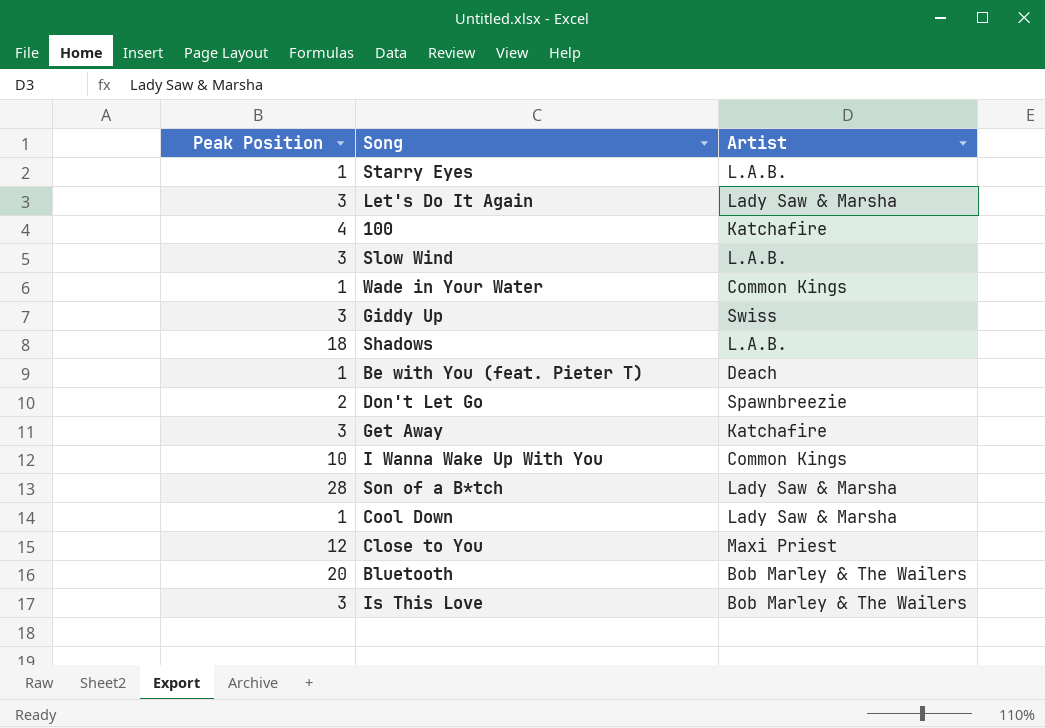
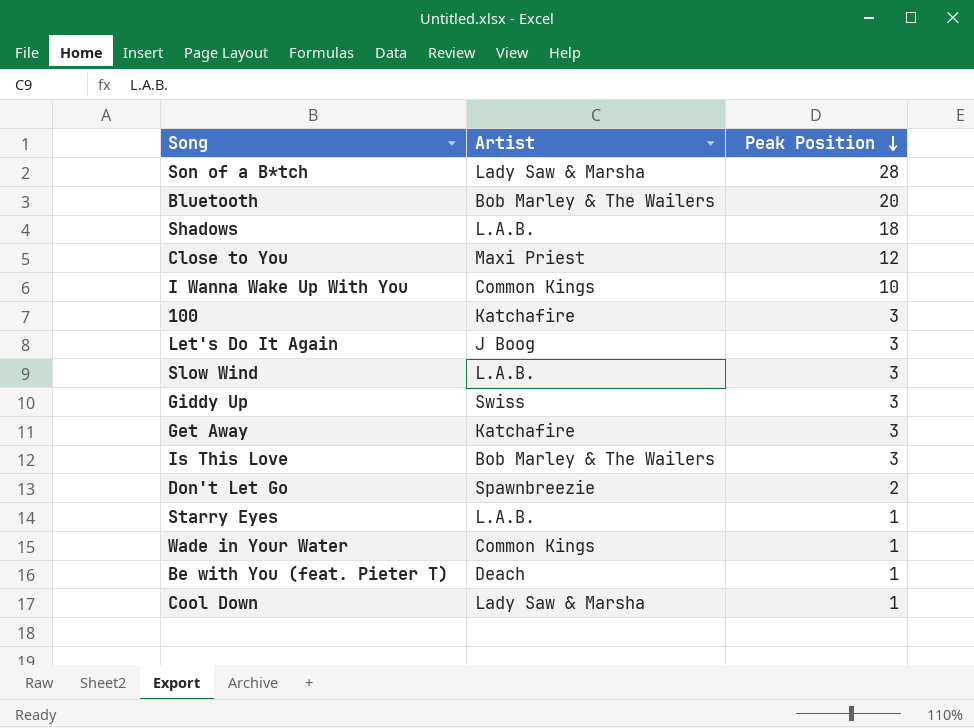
row order: none -> Peak Position descending
column Peak Position | position: 1 -> 3
100 | Peak Position: 4 -> 3
Let's Do It Again | Artist: Lady Saw & Marsha -> J Boog

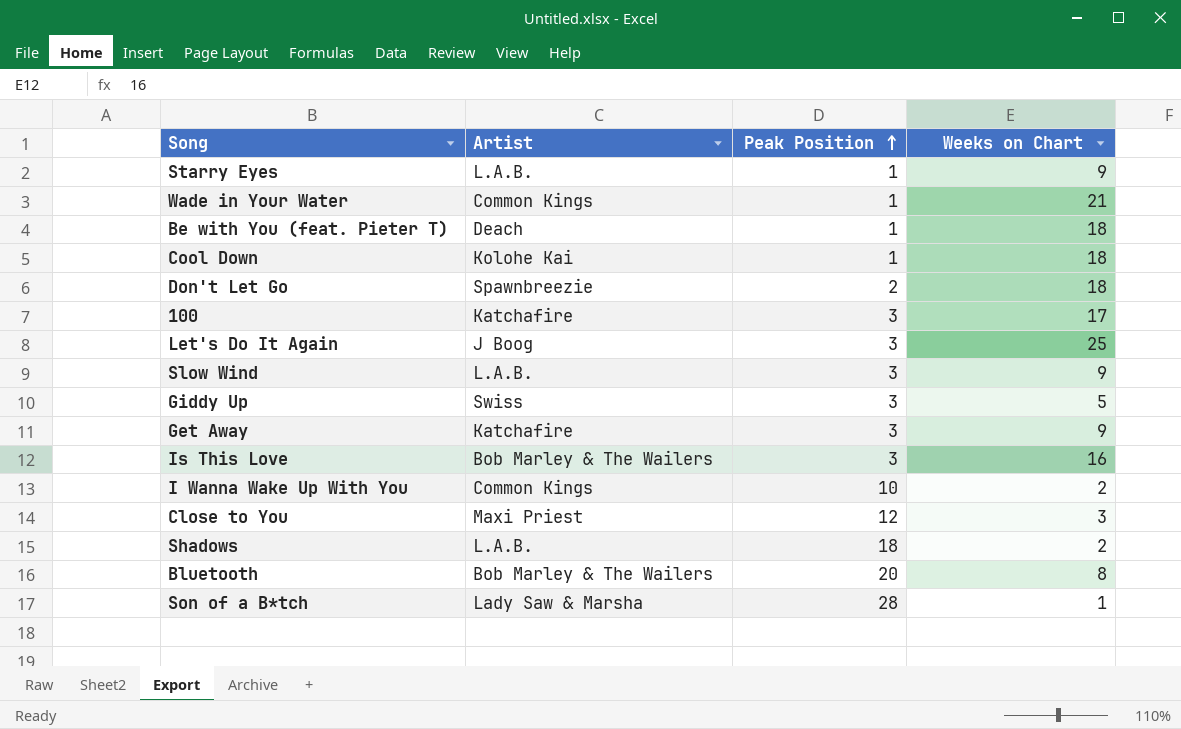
row order: Peak Position descending -> Peak Position ascending
column Weeks on Chart | position: none -> 4
Cool Down | Artist: Lady Saw & Marsha -> Kolohe Kai

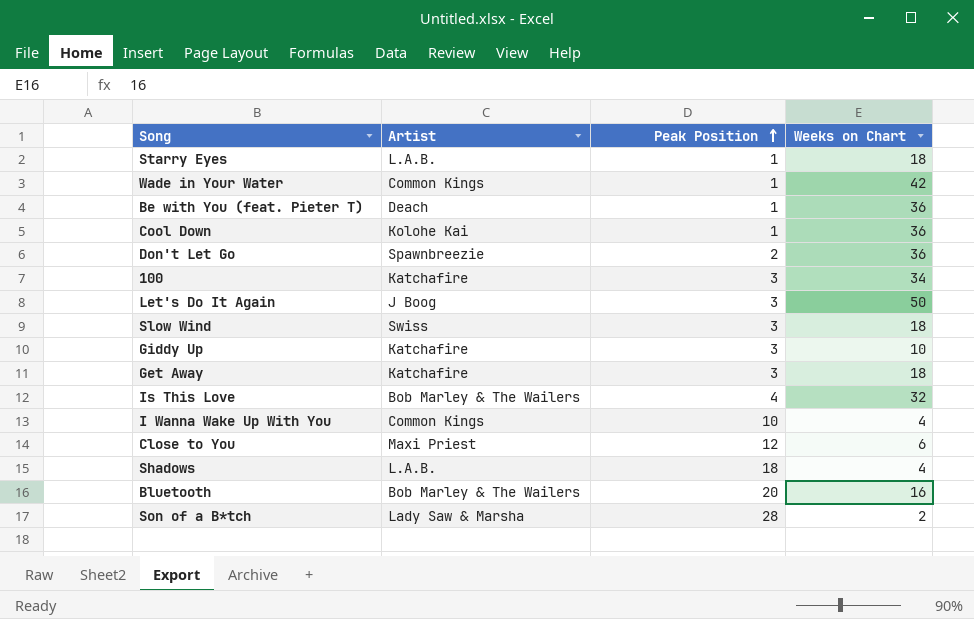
Starry Eyes | Weeks on Chart: 9 -> 18
Wade in Your Water | Weeks on Chart: 21 -> 42
Be with You (feat. Pieter T) | Weeks on Chart: 18 -> 36
Cool Down | Weeks on Chart: 18 -> 36
Don't Let Go | Weeks on Chart: 18 -> 36
100 | Weeks on Chart: 17 -> 34
Let's Do It Again | Weeks on Chart: 25 -> 50
Slow Wind | Artist: L.A.B. -> Swiss
Slow Wind | Weeks on Chart: 9 -> 18
Giddy Up | Artist: Swiss -> Katchafire
Giddy Up | Weeks on Chart: 5 -> 10
Get Away | Weeks on Chart: 9 -> 18
Is This Love | Peak Position: 3 -> 4
Is This Love | Weeks on Chart: 16 -> 32
I Wanna Wake Up With You | Weeks on Chart: 2 -> 4
Close to You | Weeks on Chart: 3 -> 6
Shadows | Weeks on Chart: 2 -> 4
Bluetooth | Weeks on Chart: 8 -> 16
Son of a B*tch | Weeks on Chart: 1 -> 2

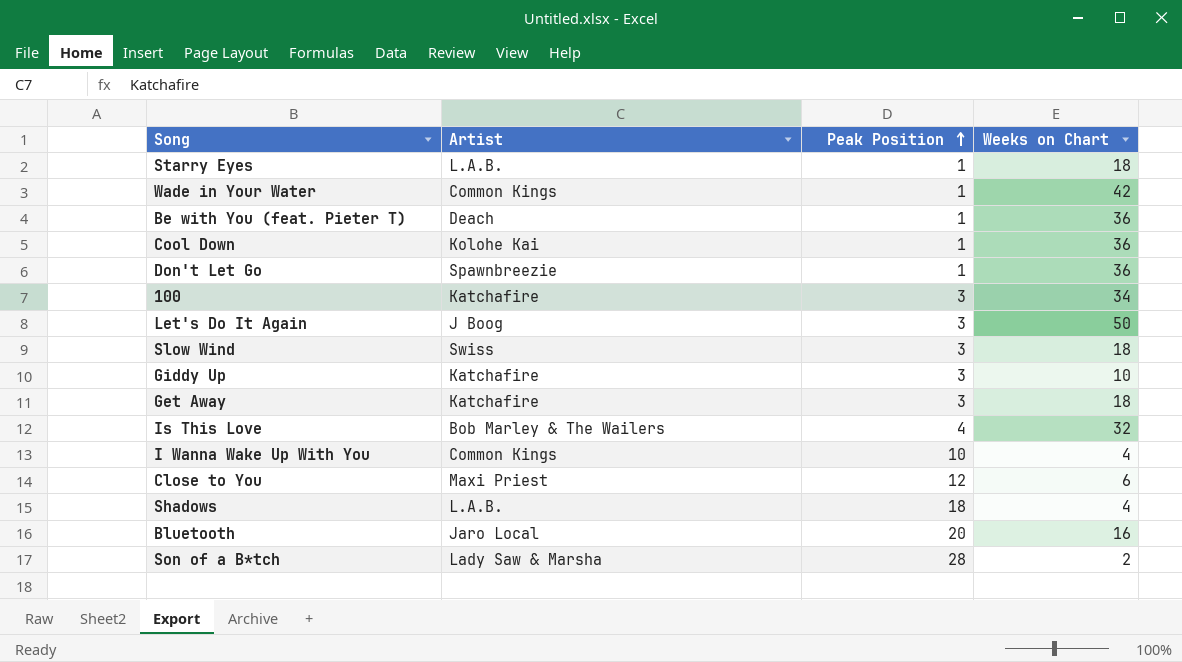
Don't Let Go | Peak Position: 2 -> 1
Bluetooth | Artist: Bob Marley & The Wailers -> Jaro Local

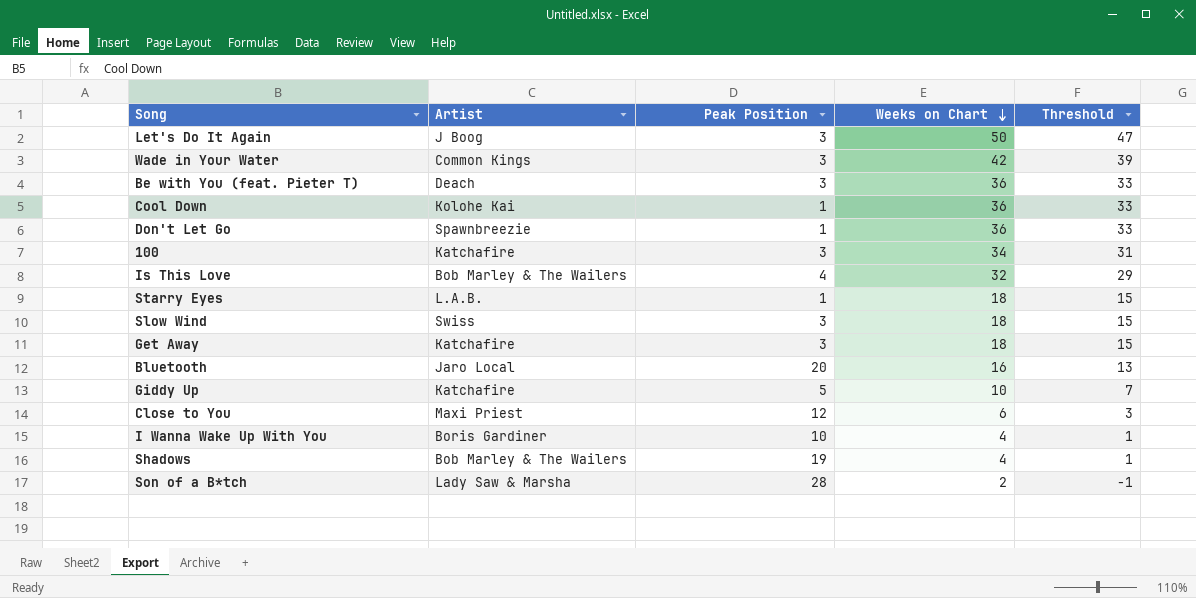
row order: Peak Position ascending -> Weeks on Chart descending
column Threshold | formula: none -> [Weeks on Chart] - 3
Wade in Your Water | Peak Position: 1 -> 3
Be with You (feat. Pieter T) | Peak Position: 1 -> 3
Giddy Up | Peak Position: 3 -> 5
I Wanna Wake Up With You | Artist: Common Kings -> Boris Gardiner
Shadows | Artist: L.A.B. -> Bob Marley & The Wailers
Shadows | Peak Position: 18 -> 19

